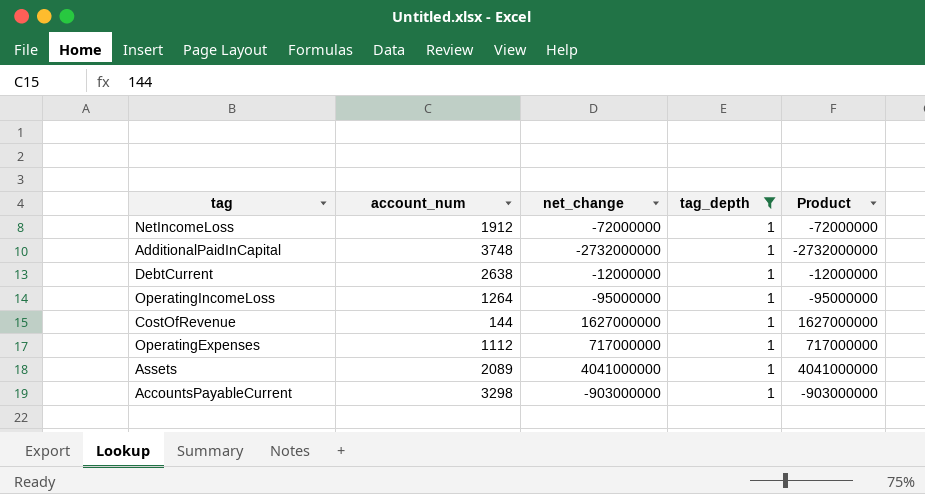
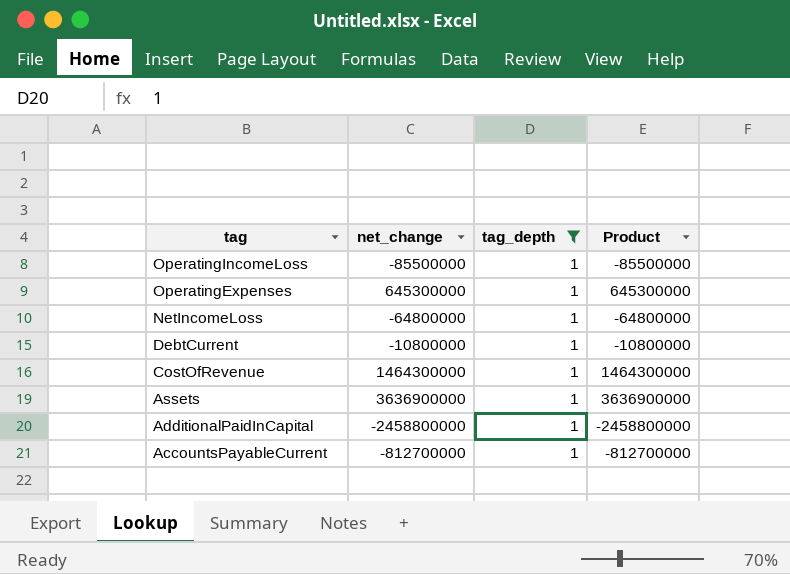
row order: none -> tag descending
column account_num | position: 2 -> none
OperatingIncomeLoss | net_change: -95000000 -> -85500000
OperatingIncomeLoss | Product: -95000000 -> -85500000
OperatingExpenses | net_change: 717000000 -> 645300000
OperatingExpenses | Product: 717000000 -> 645300000
NetIncomeLoss | net_change: -72000000 -> -64800000
NetIncomeLoss | Product: -72000000 -> -64800000
DebtCurrent | net_change: -12000000 -> -10800000
DebtCurrent | Product: -12000000 -> -10800000
CostOfRevenue | net_change: 1627000000 -> 1464300000
CostOfRevenue | Product: 1627000000 -> 1464300000
Assets | net_change: 4041000000 -> 3636900000
Assets | Product: 4041000000 -> 3636900000
AdditionalPaidInCapital | net_change: -2732000000 -> -2458800000
AdditionalPaidInCapital | Product: -2732000000 -> -2458800000
AccountsPayableCurrent | net_change: -903000000 -> -812700000
AccountsPayableCurrent | Product: -903000000 -> -812700000

